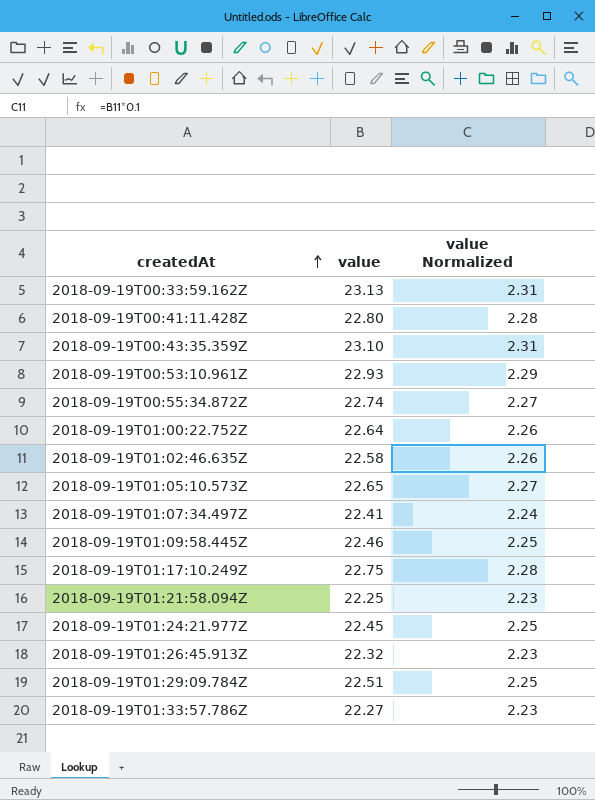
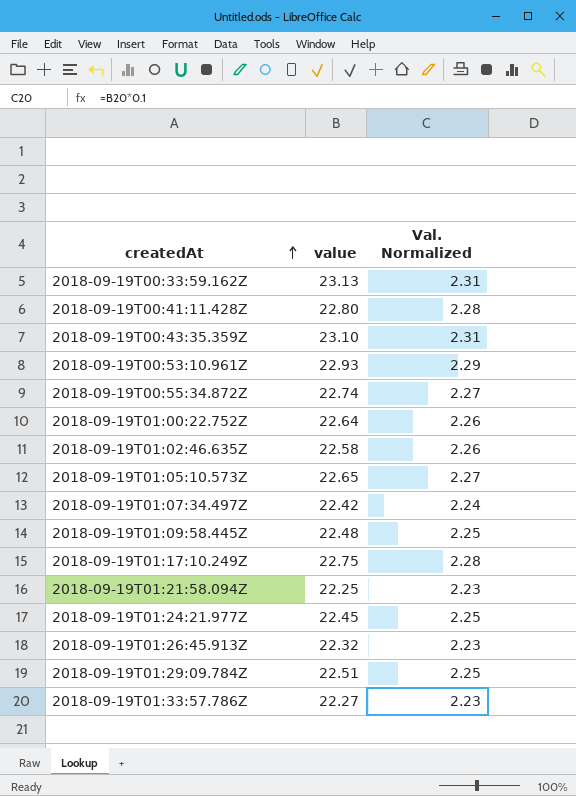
column name: value Normalized -> Val. Normalized
2018-09-19T01:07:34.497Z | value: 22.41 -> 22.42
2018-09-19T01:09:58.445Z | value: 22.46 -> 22.48

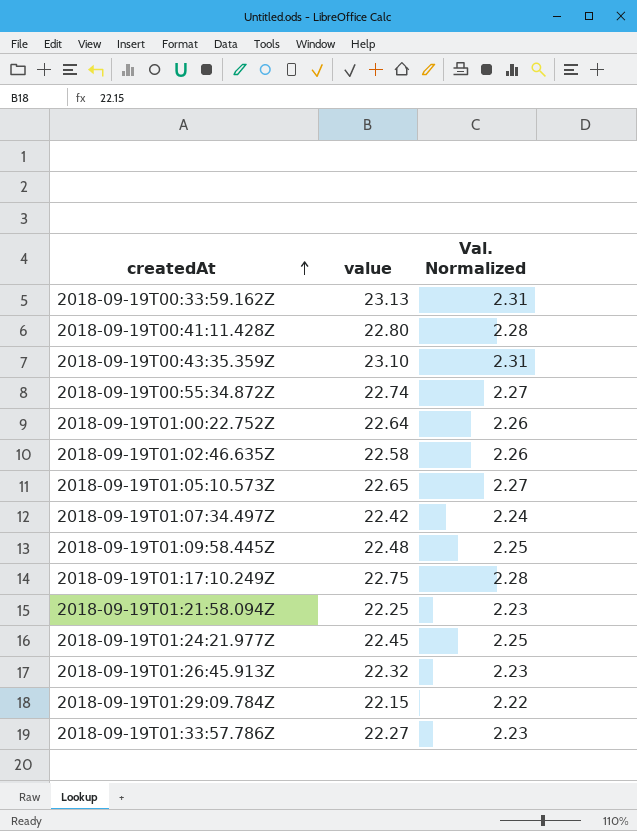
row 2018-09-19T00:53:10.961Z: 22.93 | 2.29 -> none
2018-09-19T01:29:09.784Z | value: 22.51 -> 22.15
2018-09-19T01:29:09.784Z | Val. Normalized: 2.25 -> 2.22

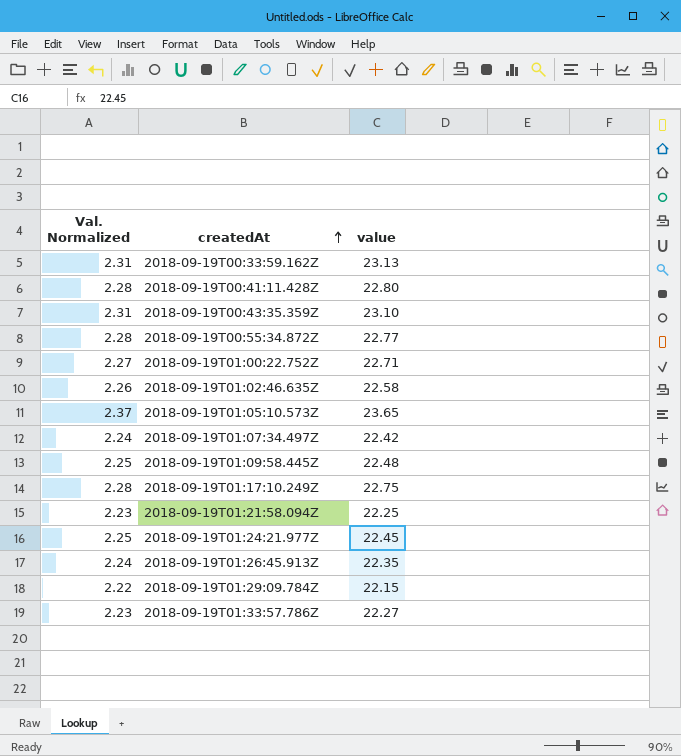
column Val. Normalized | position: 3 -> 1
2018-09-19T00:55:34.872Z | Val. Normalized: 2.27 -> 2.28
2018-09-19T00:55:34.872Z | value: 22.74 -> 22.77
2018-09-19T01:00:22.752Z | Val. Normalized: 2.26 -> 2.27
2018-09-19T01:00:22.752Z | value: 22.64 -> 22.71
2018-09-19T01:05:10.573Z | Val. Normalized: 2.27 -> 2.37
2018-09-19T01:05:10.573Z | value: 22.65 -> 23.65
2018-09-19T01:26:45.913Z | Val. Normalized: 2.23 -> 2.24
2018-09-19T01:26:45.913Z | value: 22.32 -> 22.35

